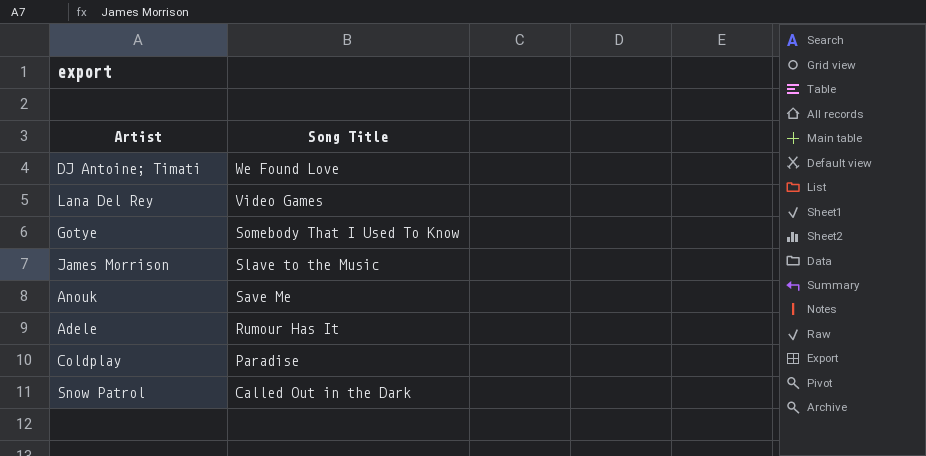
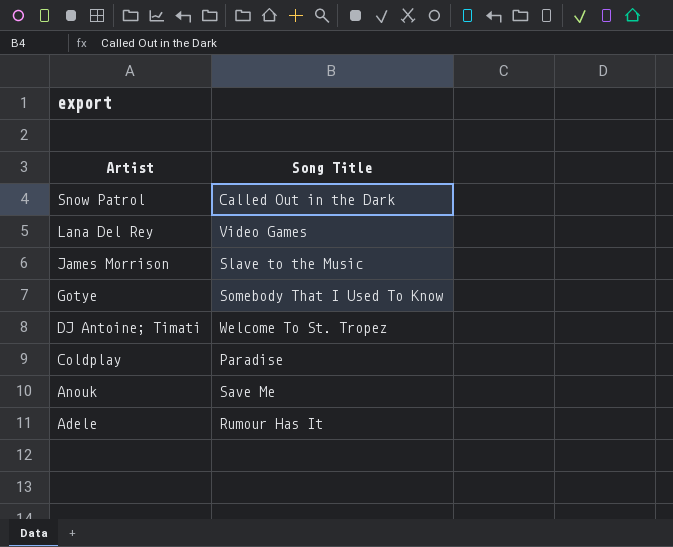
row order: Song Title descending -> Artist descending
DJ Antoine; Timati | Song Title: We Found Love -> Welcome To St. Tropez

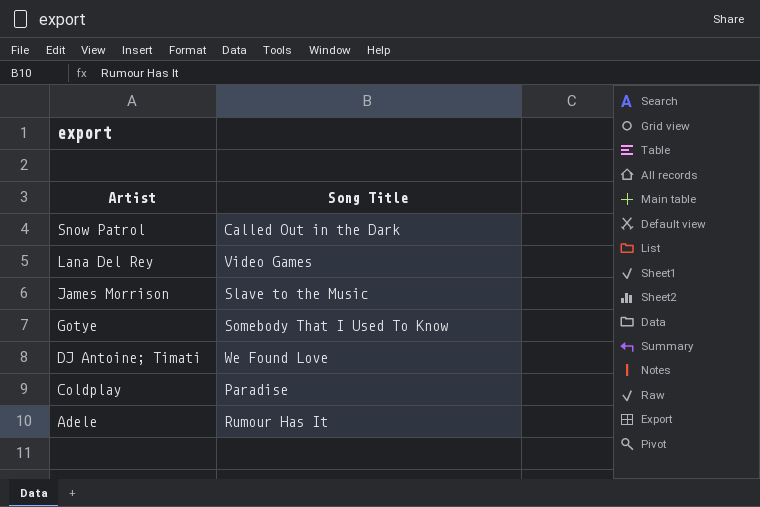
row Anouk: Save Me -> none
DJ Antoine; Timati | Song Title: Welcome To St. Tropez -> We Found Love

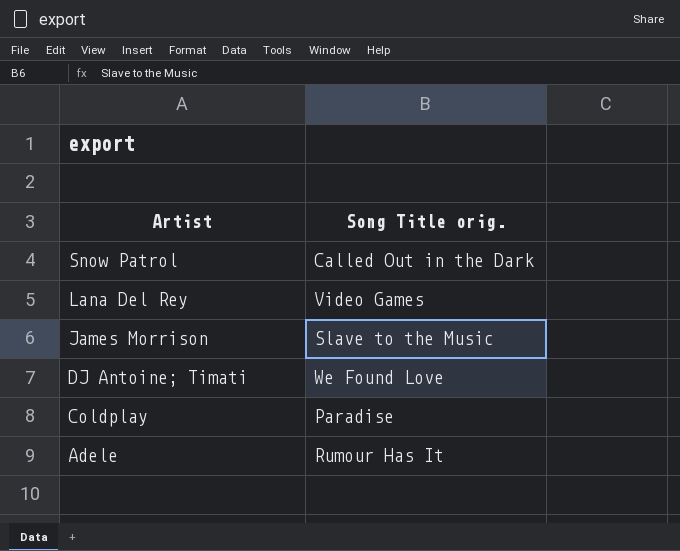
column name: Song Title -> Song Title orig.
row Gotye: Somebody That I Used To Know -> none

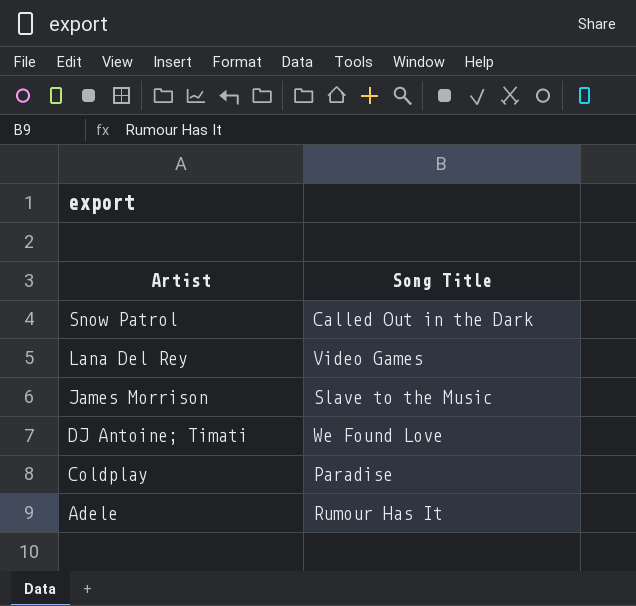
column name: Song Title orig. -> Song Title

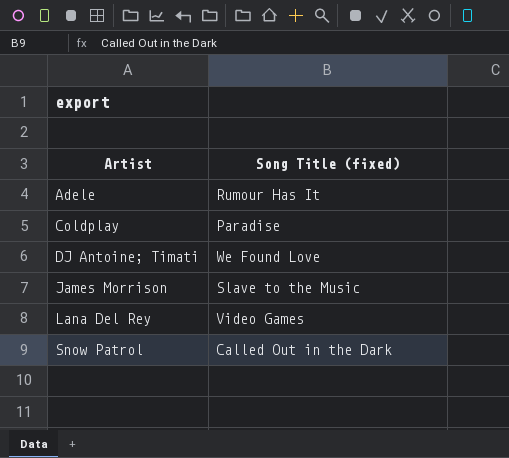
row order: Artist descending -> Artist ascending
column name: Song Title -> Song Title (fixed)

